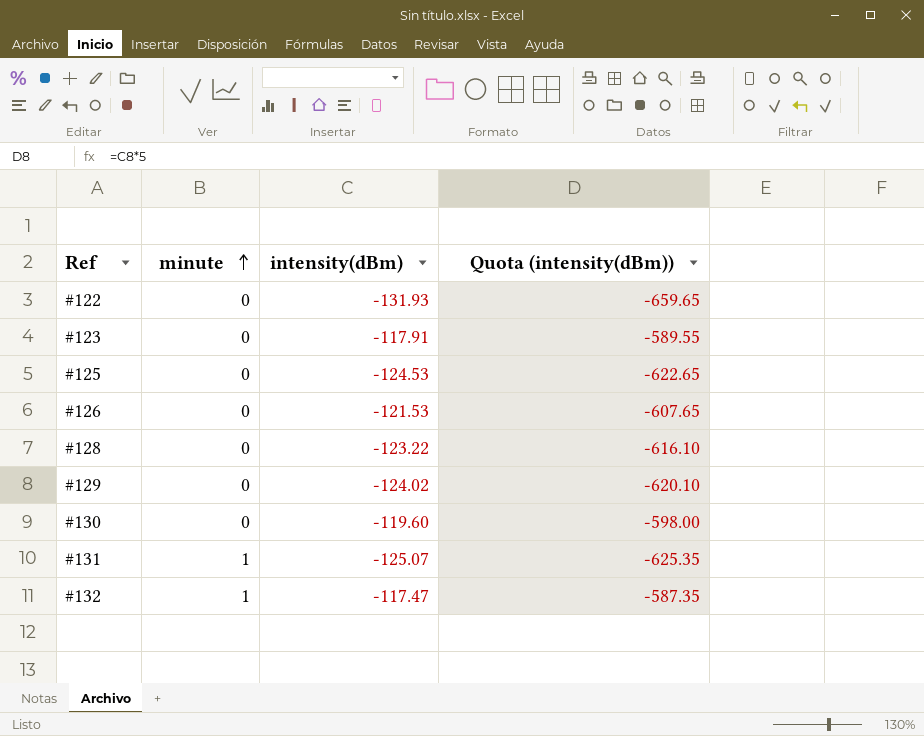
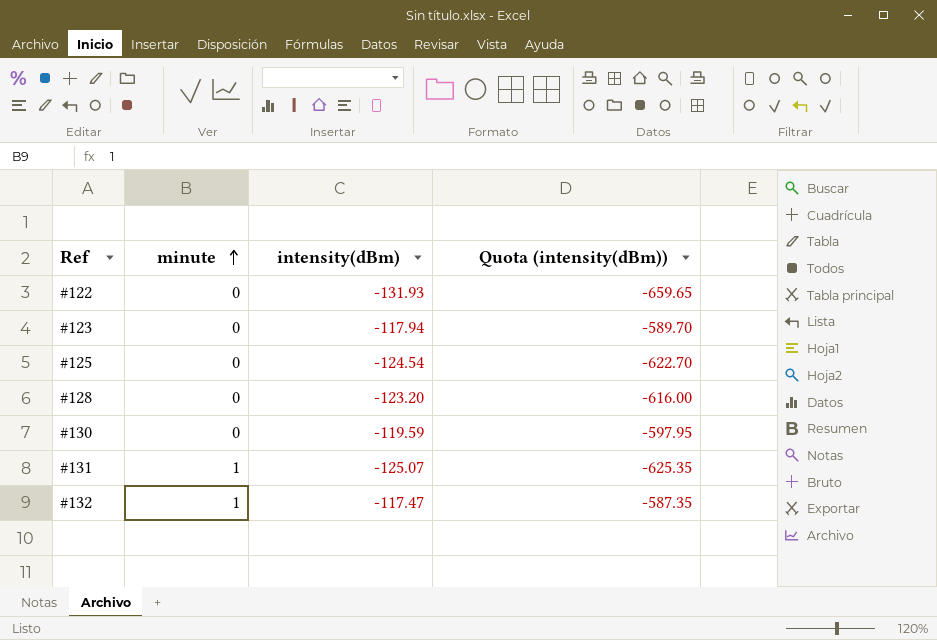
row #126: 0 | -121.53 | -607.65 -> none
row #129: 0 | -124.02 | -620.10 -> none
#123 | intensity(dBm): -117.91 -> -117.94
#123 | Quota (intensity(dBm)): -589.55 -> -589.70
#125 | intensity(dBm): -124.53 -> -124.54
#125 | Quota (intensity(dBm)): -622.65 -> -622.70
#128 | intensity(dBm): -123.22 -> -123.20
#128 | Quota (intensity(dBm)): -616.10 -> -616.00
#130 | intensity(dBm): -119.60 -> -119.59
#130 | Quota (intensity(dBm)): -598.00 -> -597.95

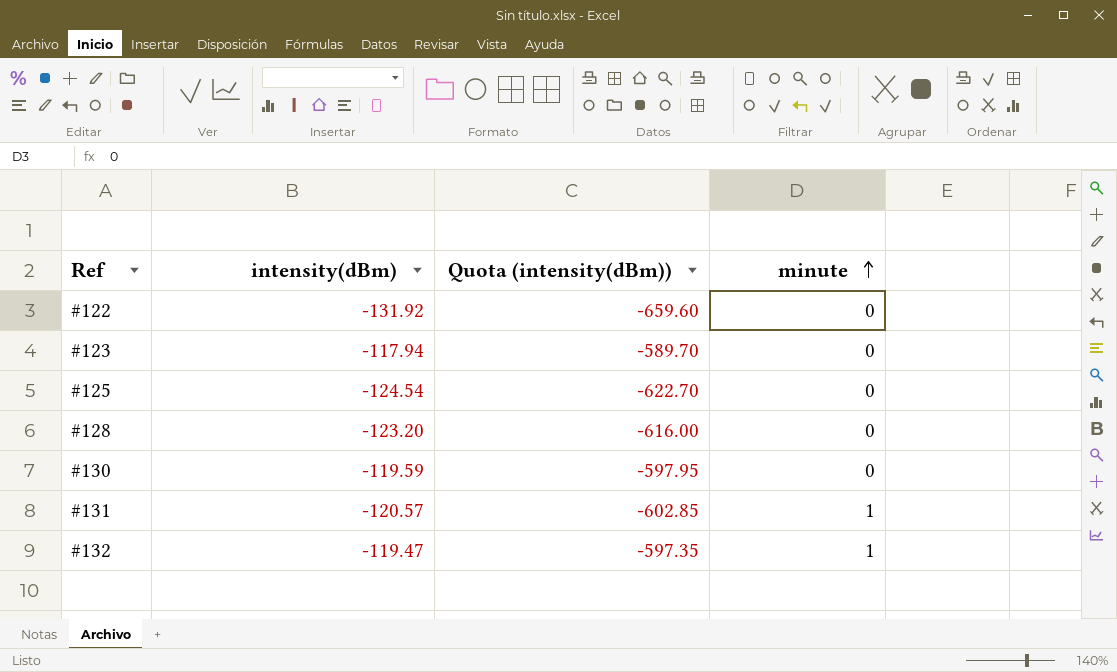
column minute | position: 2 -> 4
#122 | intensity(dBm): -131.93 -> -131.92
#122 | Quota (intensity(dBm)): -659.65 -> -659.60
#131 | intensity(dBm): -125.07 -> -120.57
#131 | Quota (intensity(dBm)): -625.35 -> -602.85
#132 | intensity(dBm): -117.47 -> -119.47
#132 | Quota (intensity(dBm)): -587.35 -> -597.35

